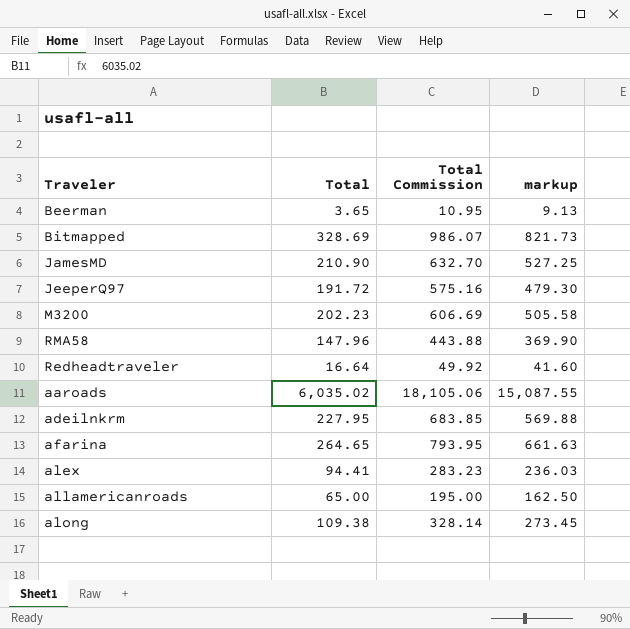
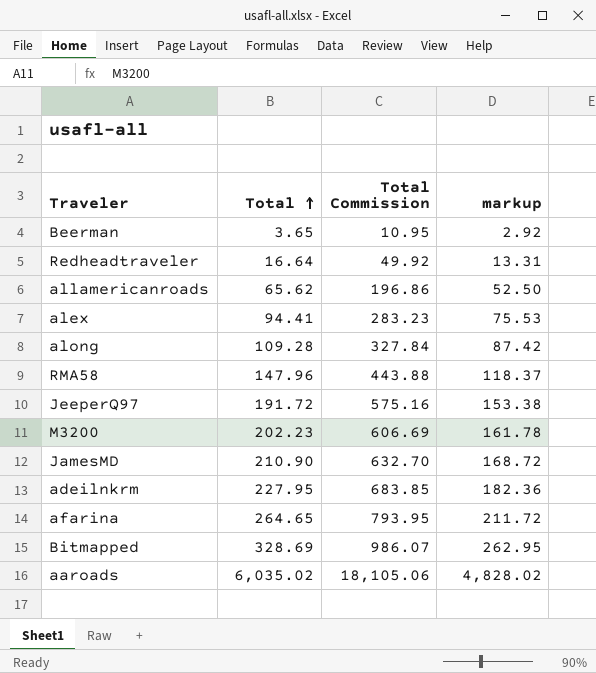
row order: none -> Total ascending
column markup | formula: [Total] * 2.5 -> [Total] * 0.8
allamericanroads | Total: 65.00 -> 65.62
allamericanroads | Total Commission: 195.00 -> 196.86
along | Total: 109.38 -> 109.28
along | Total Commission: 328.14 -> 327.84

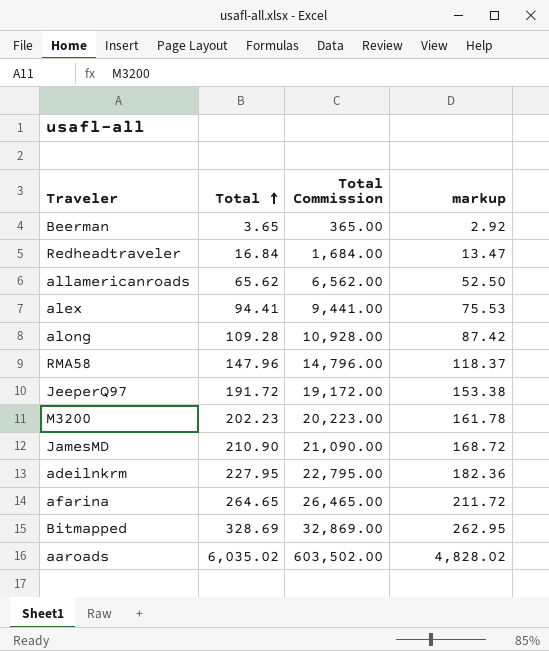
column Total Commission | formula: [Total] * 3 -> [Total] * 100
Redheadtraveler | Total: 16.64 -> 16.84
Redheadtraveler | markup: 13.31 -> 13.47

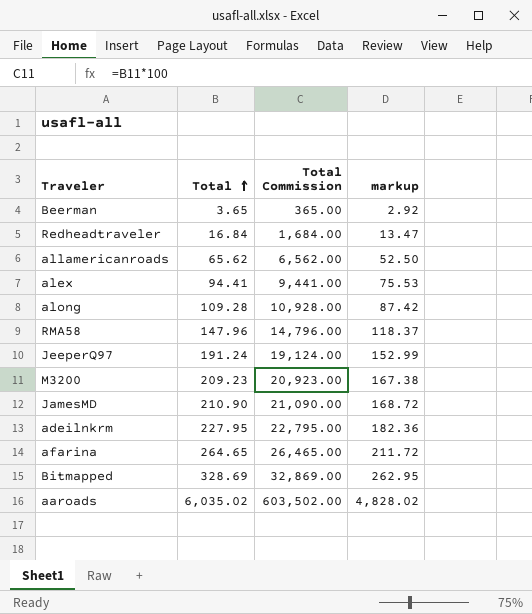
JeeperQ97 | Total: 191.72 -> 191.24
JeeperQ97 | Total Commission: 19,172.00 -> 19,124.00
JeeperQ97 | markup: 153.38 -> 152.99
M3200 | Total: 202.23 -> 209.23
M3200 | Total Commission: 20,223.00 -> 20,923.00
M3200 | markup: 161.78 -> 167.38

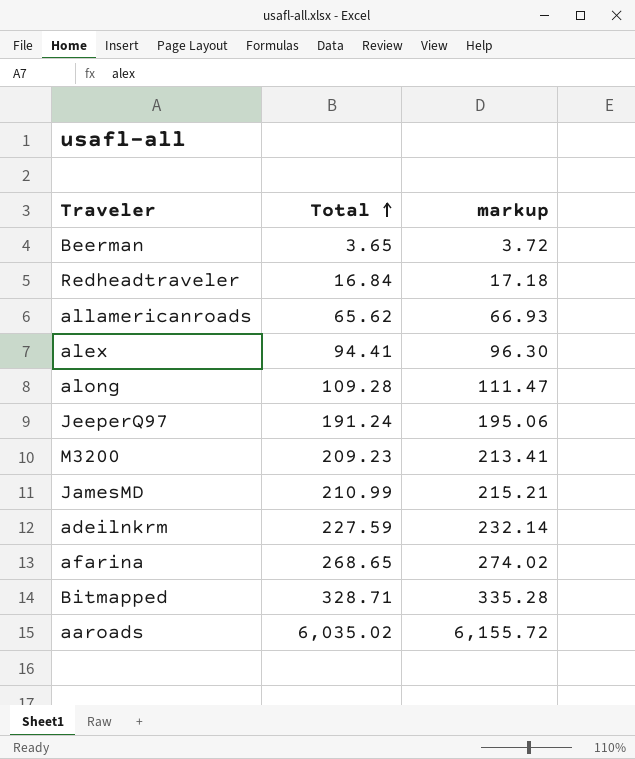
column Total Commission | formula: [Total] * 100 -> none
column markup | formula: [Total] * 0.8 -> [Total] * 1.02
row RMA58: 147.96 | 14,796.00 | 118.37 -> none
JamesMD | Total: 210.90 -> 210.99
adeilnkrm | Total: 227.95 -> 227.59
afarina | Total: 264.65 -> 268.65
Bitmapped | Total: 328.69 -> 328.71

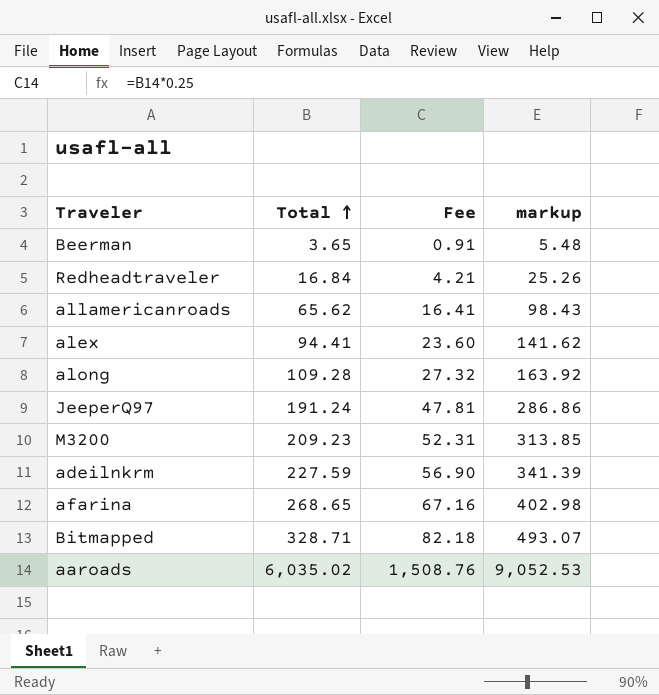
column Fee | formula: none -> [Total] * 0.25
column markup | formula: [Total] * 1.02 -> [Total] * 1.5
row JamesMD: 210.99 | 215.21 -> none

